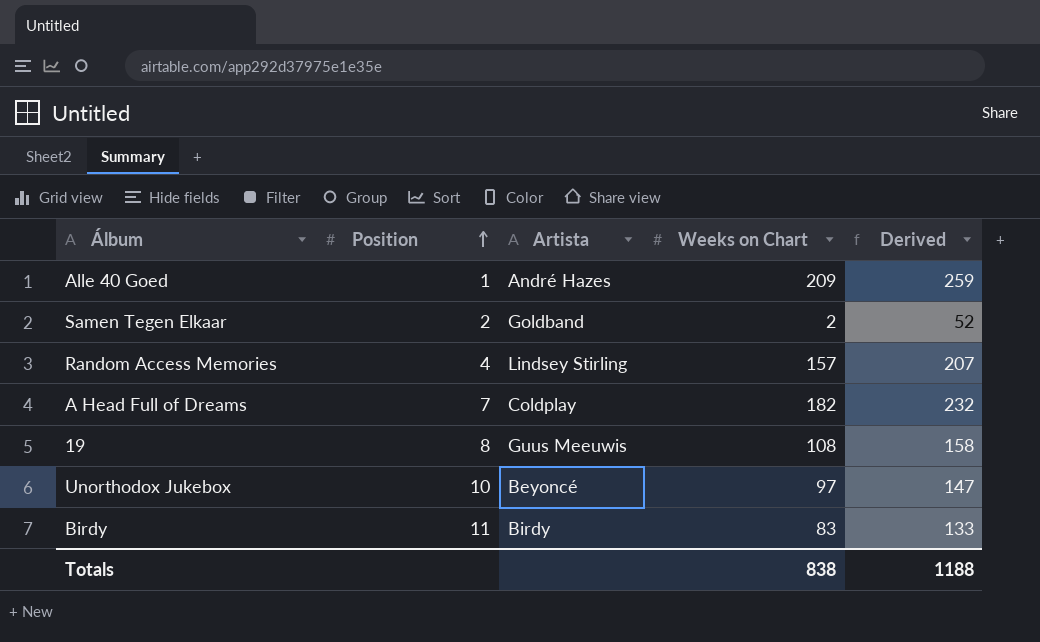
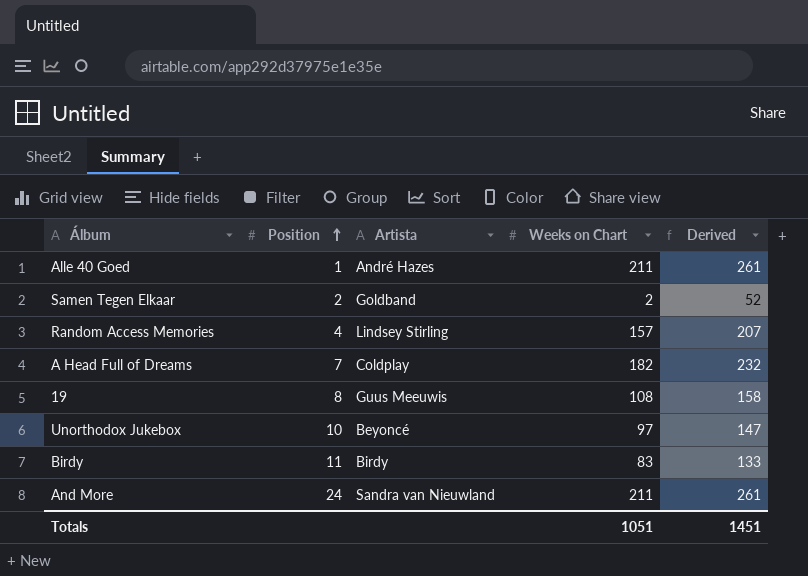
Alle 40 Goed | Weeks on Chart: 209 -> 211
Alle 40 Goed | Derived: 259 -> 261
row And More: none -> 24 | Sandra van Nieuwland | 211 | 261
Totals | Weeks on Chart: 838 -> 1051
Totals | Derived: 1188 -> 1451

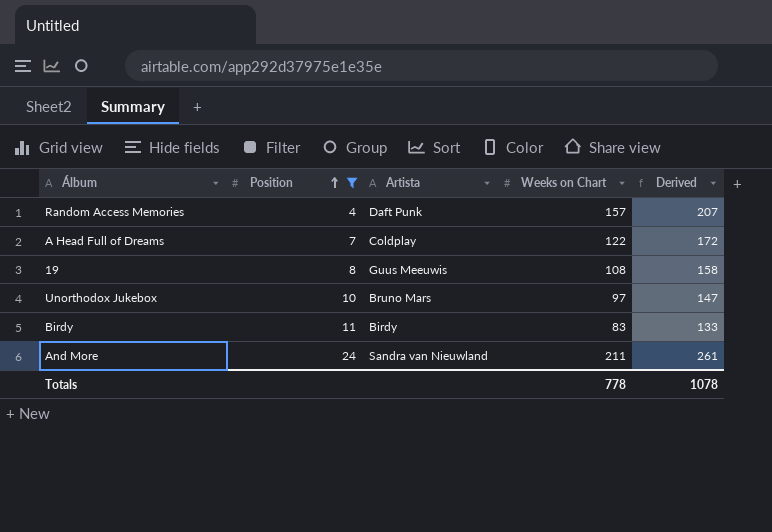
filter: none -> Position >= 4
Random Access Memories | Artista: Lindsey Stirling -> Daft Punk
A Head Full of Dreams | Weeks on Chart: 182 -> 122
A Head Full of Dreams | Derived: 232 -> 172
Unorthodox Jukebox | Artista: Beyoncé -> Bruno Mars
Totals | Weeks on Chart: 1051 -> 778
Totals | Derived: 1451 -> 1078

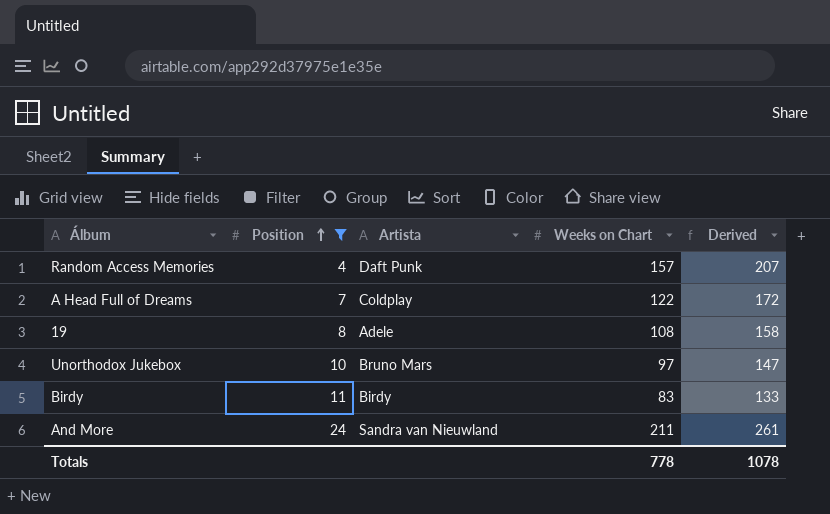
19 | Artista: Guus Meeuwis -> Adele

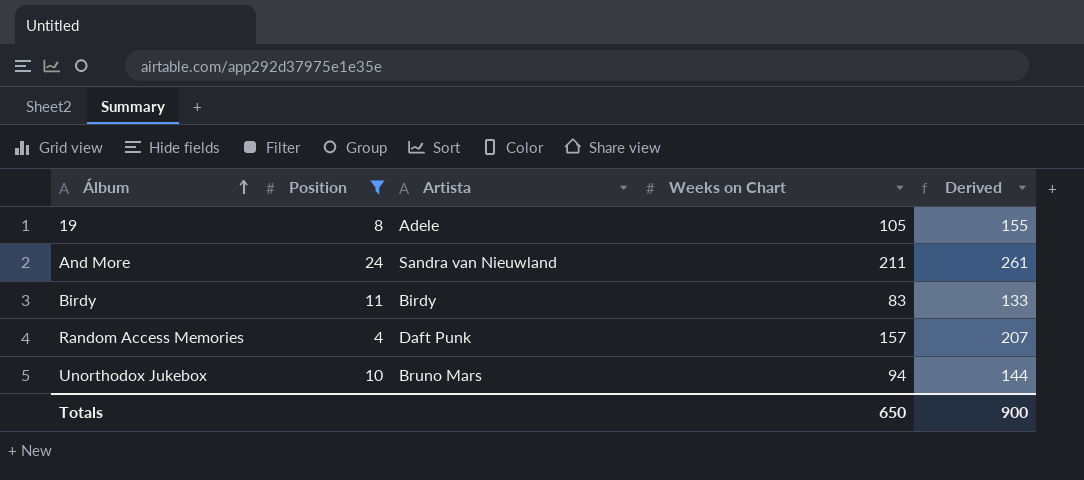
row order: Position ascending -> Álbum ascending
row A Head Full of Dreams: 7 | Coldplay | 122 | 172 -> none
19 | Weeks on Chart: 108 -> 105
19 | Derived: 158 -> 155
Unorthodox Jukebox | Weeks on Chart: 97 -> 94
Unorthodox Jukebox | Derived: 147 -> 144
Totals | Weeks on Chart: 778 -> 650
Totals | Derived: 1078 -> 900

